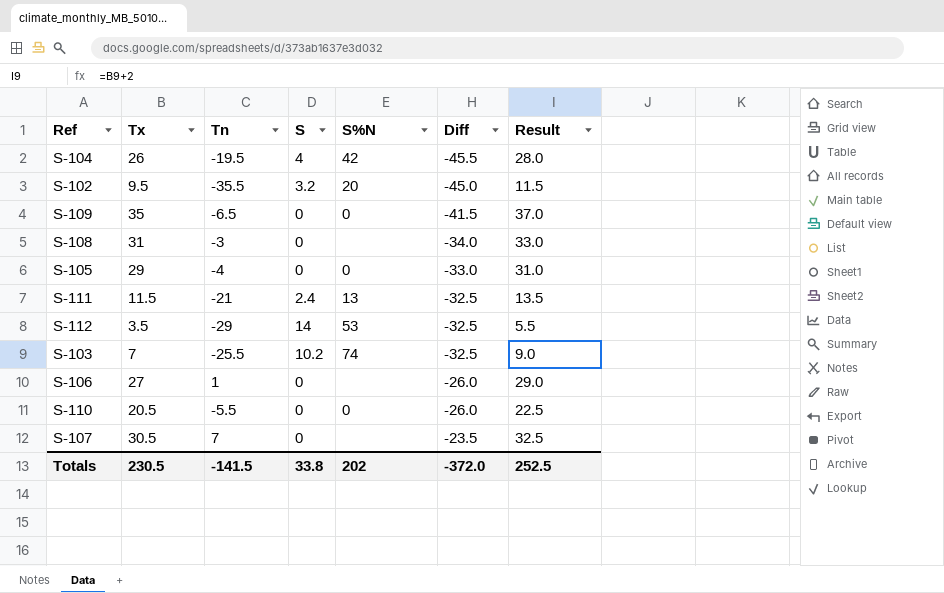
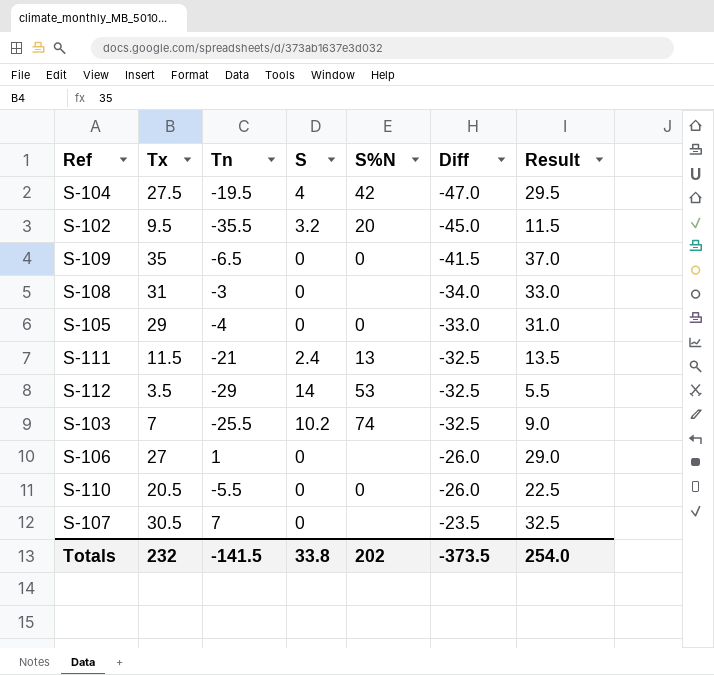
S-104 | Tx: 26 -> 27.5
S-104 | Diff: -45.5 -> -47.0
S-104 | Result: 28.0 -> 29.5
Totals | Tx: 230.5 -> 232
Totals | Diff: -372.0 -> -373.5
Totals | Result: 252.5 -> 254.0

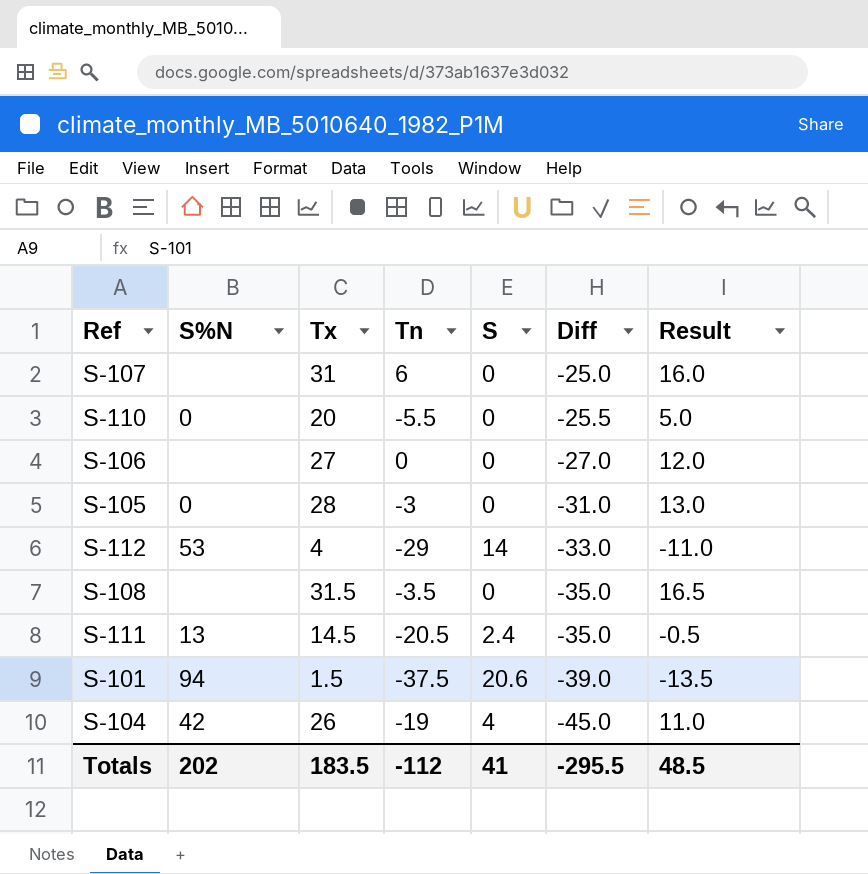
row order: Diff ascending -> Diff descending
column S%N | position: 5 -> 2
column Result | formula: [Tx] + 2 -> [Tx] - 15
row S-102: 9.5 | -35.5 | 3.2 | 20 | -45.0 | 11.5 -> none
row S-109: 35 | -6.5 | 0 | 0 | -41.5 | 37.0 -> none
row S-103: 7 | -25.5 | 10.2 | 74 | -32.5 | 9.0 -> none
S-107 | Tx: 30.5 -> 31
S-107 | Tn: 7 -> 6
S-107 | Diff: -23.5 -> -25.0
S-110 | Tx: 20.5 -> 20
S-110 | Diff: -26.0 -> -25.5
S-106 | Tn: 1 -> 0
S-106 | Diff: -26.0 -> -27.0
S-105 | Tx: 29 -> 28
S-105 | Tn: -4 -> -3
S-105 | Diff: -33.0 -> -31.0
S-112 | Tx: 3.5 -> 4
S-112 | Diff: -32.5 -> -33.0
S-108 | Tx: 31 -> 31.5
S-108 | Tn: -3 -> -3.5
S-108 | Diff: -34.0 -> -35.0
S-111 | Tx: 11.5 -> 14.5
S-111 | Tn: -21 -> -20.5
S-111 | Diff: -32.5 -> -35.0
row S-101: none -> 94 | 1.5 | -37.5 | 20.6 | -39.0 | -13.5
S-104 | Tx: 27.5 -> 26
S-104 | Tn: -19.5 -> -19
S-104 | Diff: -47.0 -> -45.0
Totals | Tx: 232 -> 183.5
Totals | Tn: -141.5 -> -112
Totals | S: 33.8 -> 41
Totals | Diff: -373.5 -> -295.5
Totals | Result: 254.0 -> 48.5

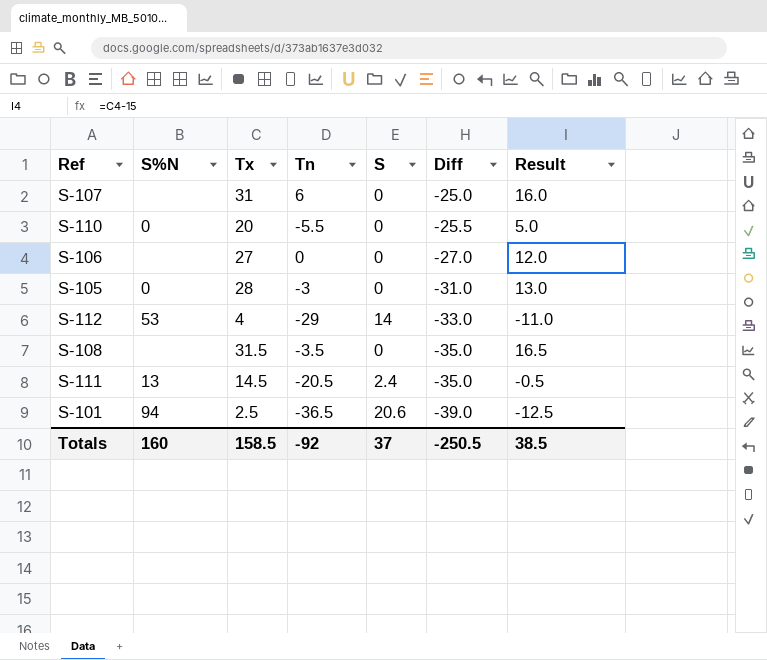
row S-104: 42 | 26 | -19 | 4 | -45.0 | 11.0 -> none
S-101 | Tx: 1.5 -> 2.5
S-101 | Tn: -37.5 -> -36.5
S-101 | Result: -13.5 -> -12.5
Totals | S%N: 202 -> 160
Totals | Tx: 183.5 -> 158.5
Totals | Tn: -112 -> -92
Totals | S: 41 -> 37
Totals | Diff: -295.5 -> -250.5
Totals | Result: 48.5 -> 38.5

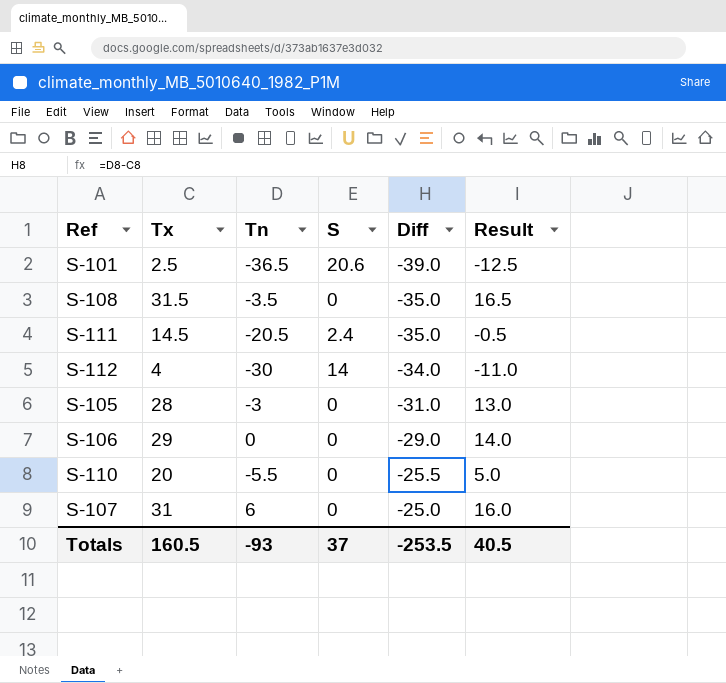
row order: Diff descending -> Diff ascending
column S%N | position: 2 -> none
S-112 | Tn: -29 -> -30
S-112 | Diff: -33.0 -> -34.0
S-106 | Tx: 27 -> 29
S-106 | Diff: -27.0 -> -29.0
S-106 | Result: 12.0 -> 14.0
Totals | Tx: 158.5 -> 160.5
Totals | Tn: -92 -> -93
Totals | Diff: -250.5 -> -253.5
Totals | Result: 38.5 -> 40.5

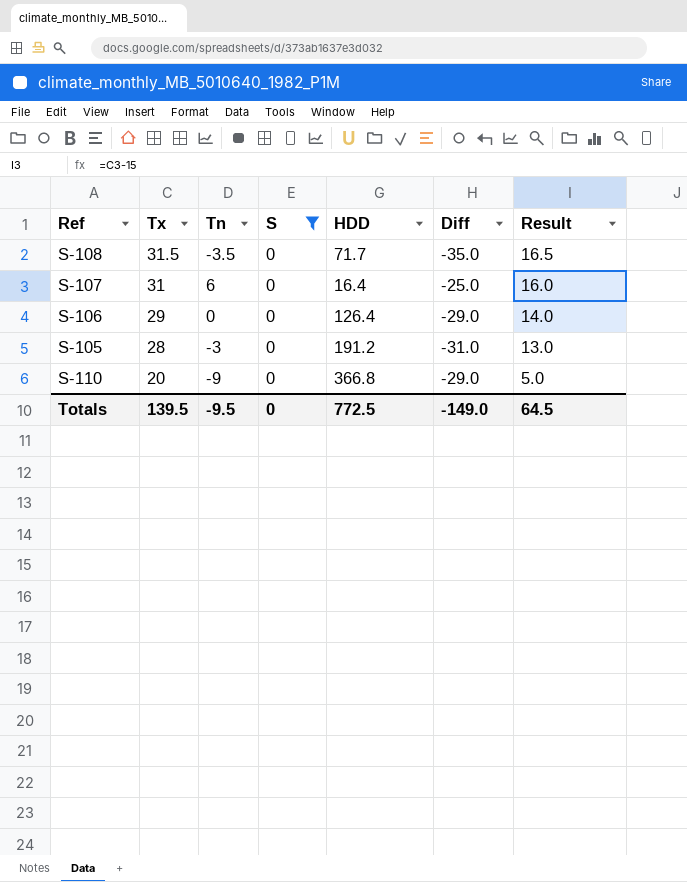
filter: none -> S = 0
row order: Diff ascending -> Tx descending
column HDD | position: none -> 5
S-110 | Tn: -5.5 -> -9
S-110 | Diff: -25.5 -> -29.0
Totals | Tx: 160.5 -> 139.5
Totals | Tn: -93 -> -9.5
Totals | S: 37 -> 0
Totals | Diff: -253.5 -> -149.0
Totals | Result: 40.5 -> 64.5

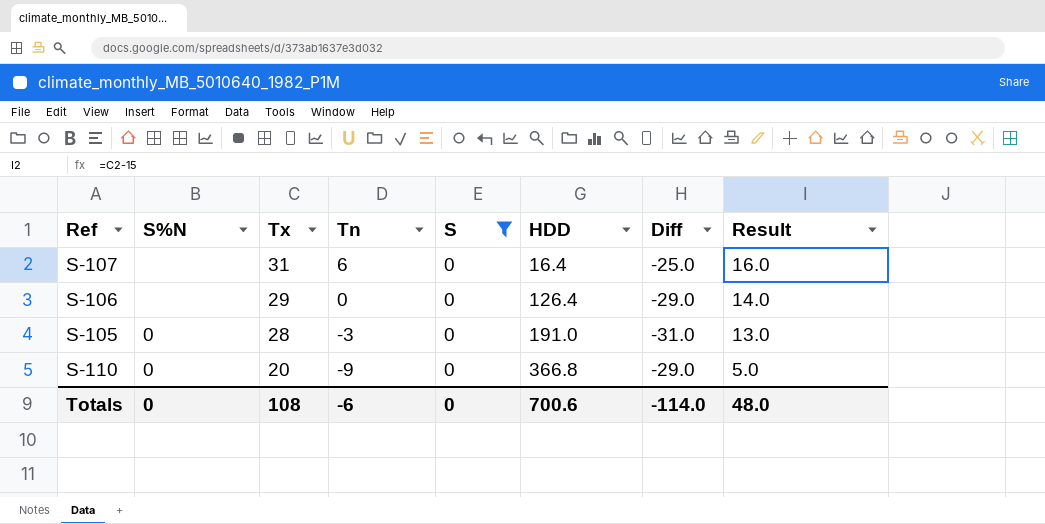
column S%N | position: none -> 2
row S-108: 31.5 | -3.5 | 0 | 71.7 | -35.0 | 16.5 -> none
S-105 | HDD: 191.2 -> 191.0
Totals | Tx: 139.5 -> 108
Totals | Tn: -9.5 -> -6
Totals | HDD: 772.5 -> 700.6
Totals | Diff: -149.0 -> -114.0
Totals | Result: 64.5 -> 48.0

